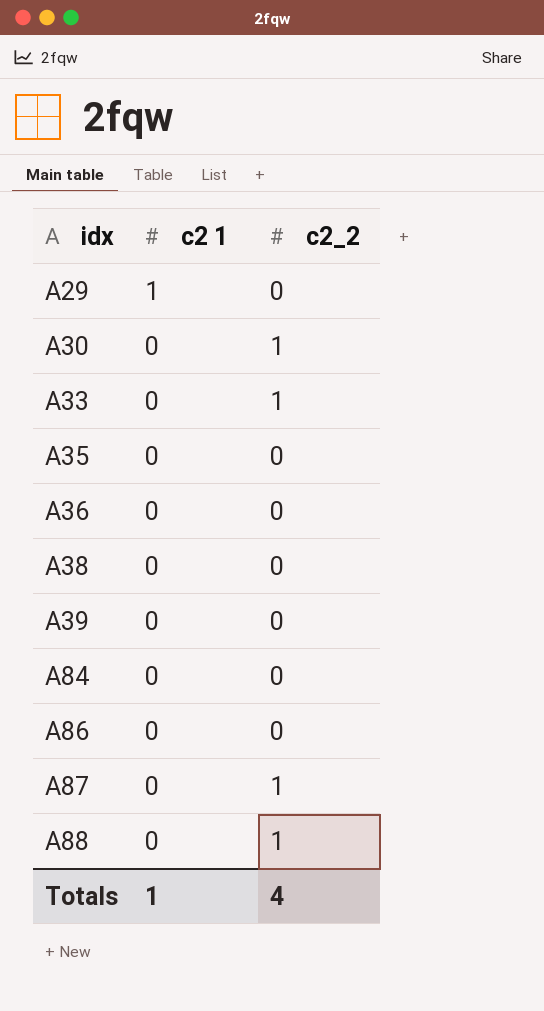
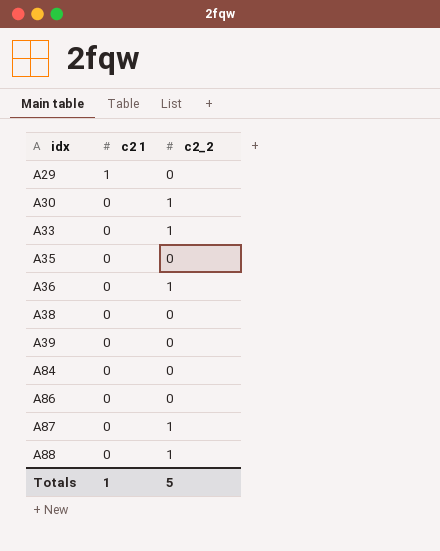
A36 | c2_2: 0 -> 1
Totals | c2_2: 4 -> 5

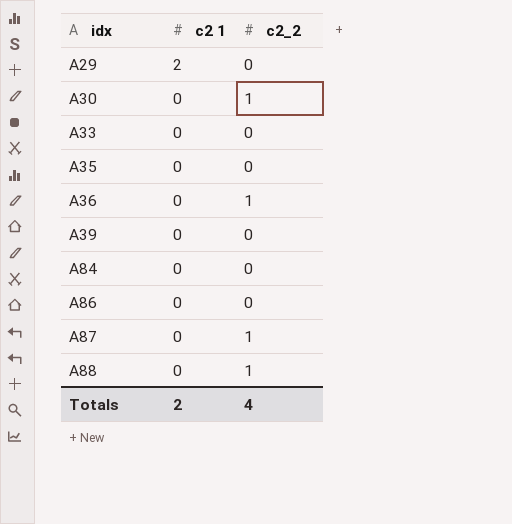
row A38: 0 | 0 -> none
A29 | c2 1: 1 -> 2
A33 | c2_2: 1 -> 0
Totals | c2 1: 1 -> 2
Totals | c2_2: 5 -> 4

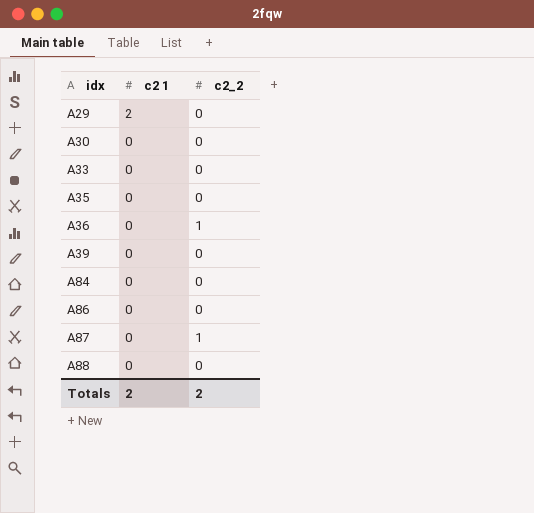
A30 | c2_2: 1 -> 0
A88 | c2_2: 1 -> 0
Totals | c2_2: 4 -> 2

